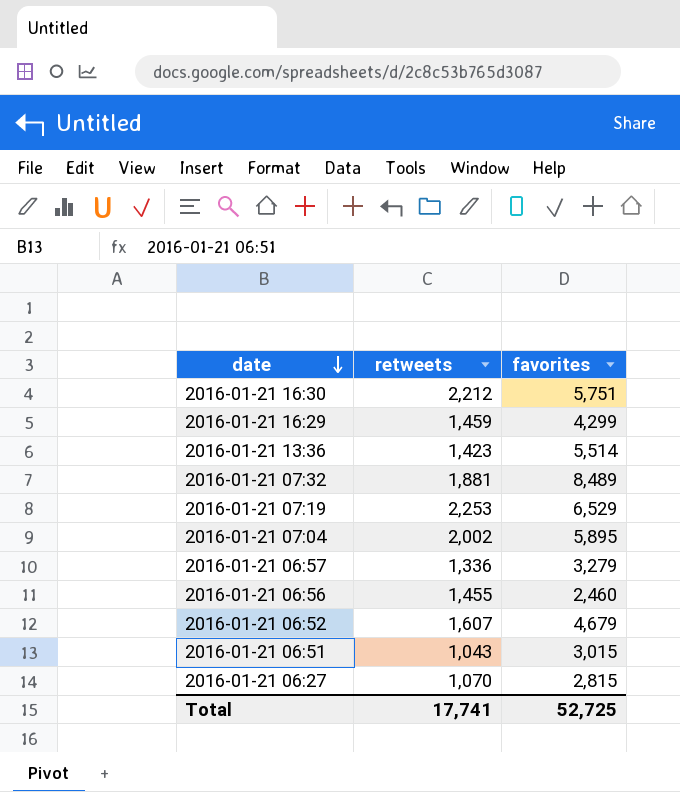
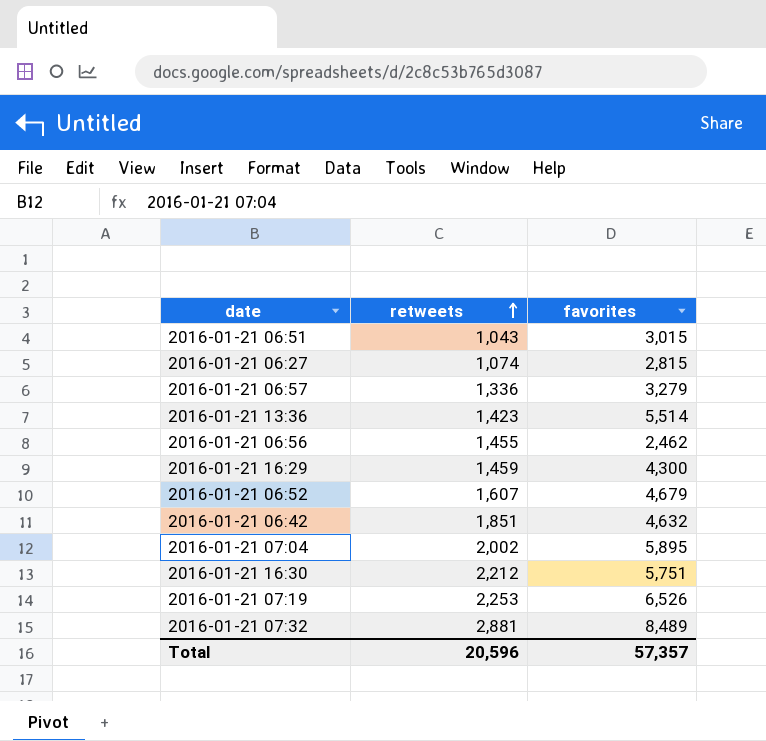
row order: date descending -> retweets ascending
2016-01-21 06:27 | retweets: 1,070 -> 1,074
2016-01-21 06:56 | favorites: 2,460 -> 2,462
2016-01-21 16:29 | favorites: 4,299 -> 4,300
row 2016-01-21 06:42: none -> 1,851 | 4,632
2016-01-21 07:19 | favorites: 6,529 -> 6,526
2016-01-21 07:32 | retweets: 1,881 -> 2,881
Total | retweets: 17,741 -> 20,596
Total | favorites: 52,725 -> 57,357

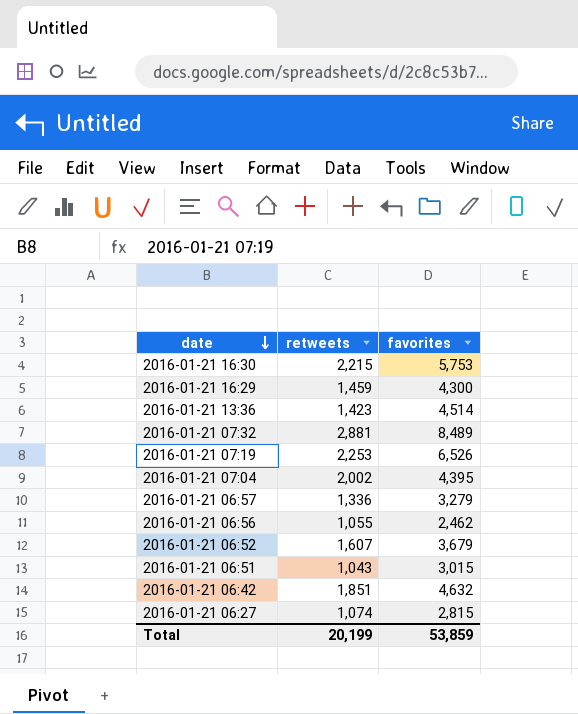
row order: retweets ascending -> date descending
2016-01-21 16:30 | retweets: 2,212 -> 2,215
2016-01-21 16:30 | favorites: 5,751 -> 5,753
2016-01-21 13:36 | favorites: 5,514 -> 4,514
2016-01-21 07:04 | favorites: 5,895 -> 4,395
2016-01-21 06:56 | retweets: 1,455 -> 1,055
2016-01-21 06:52 | favorites: 4,679 -> 3,679
Total | retweets: 20,596 -> 20,199
Total | favorites: 57,357 -> 53,859

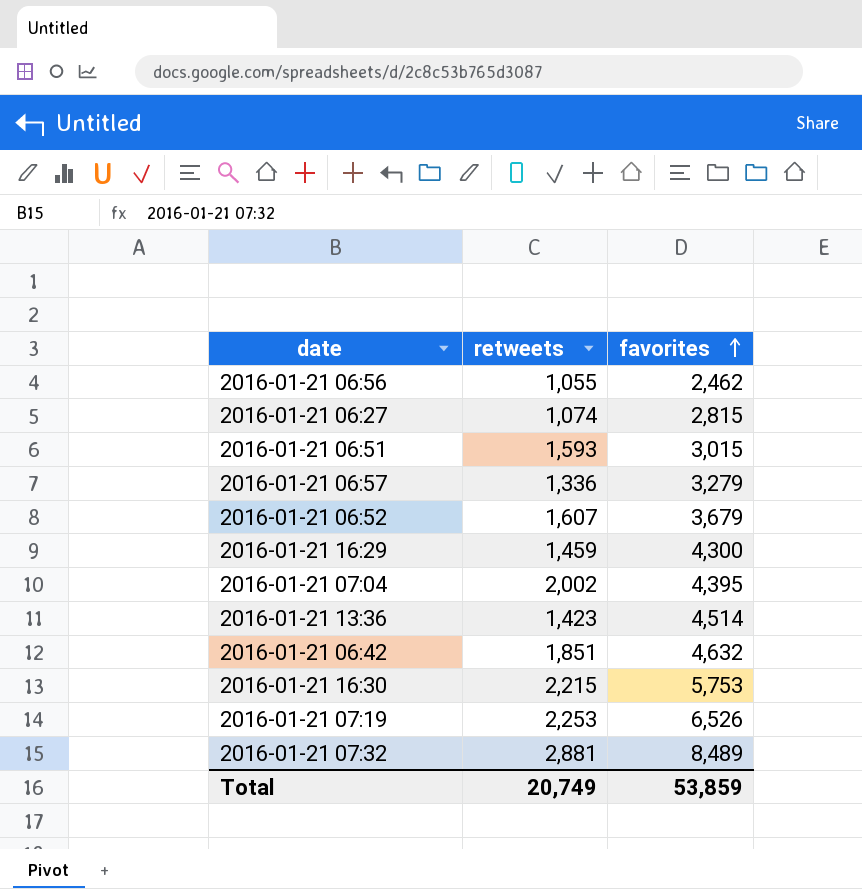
row order: date descending -> favorites ascending
2016-01-21 06:51 | retweets: 1,043 -> 1,593
Total | retweets: 20,199 -> 20,749

